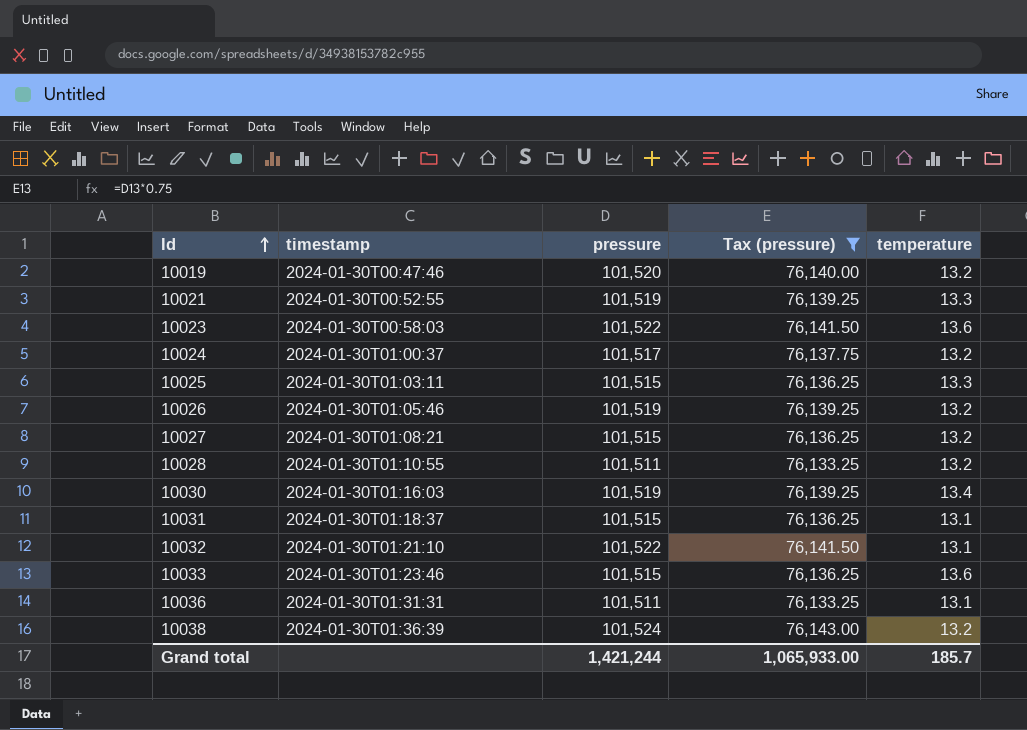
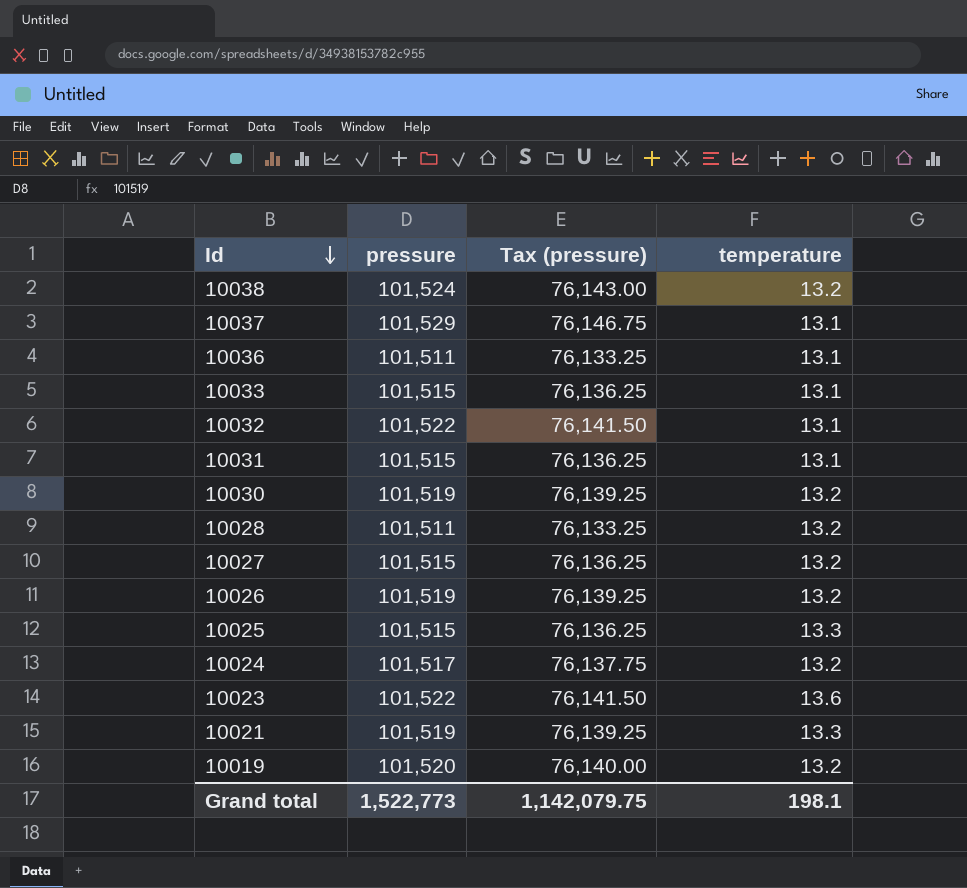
filter: Tax (pressure) != 76,146.75 -> none
row order: Id ascending -> Id descending
column timestamp | position: 2 -> none
10033 | temperature: 13.6 -> 13.1
10030 | temperature: 13.4 -> 13.2
Grand total | pressure: 1,421,244 -> 1,522,773
Grand total | Tax (pressure): 1,065,933.00 -> 1,142,079.75
Grand total | temperature: 185.7 -> 198.1

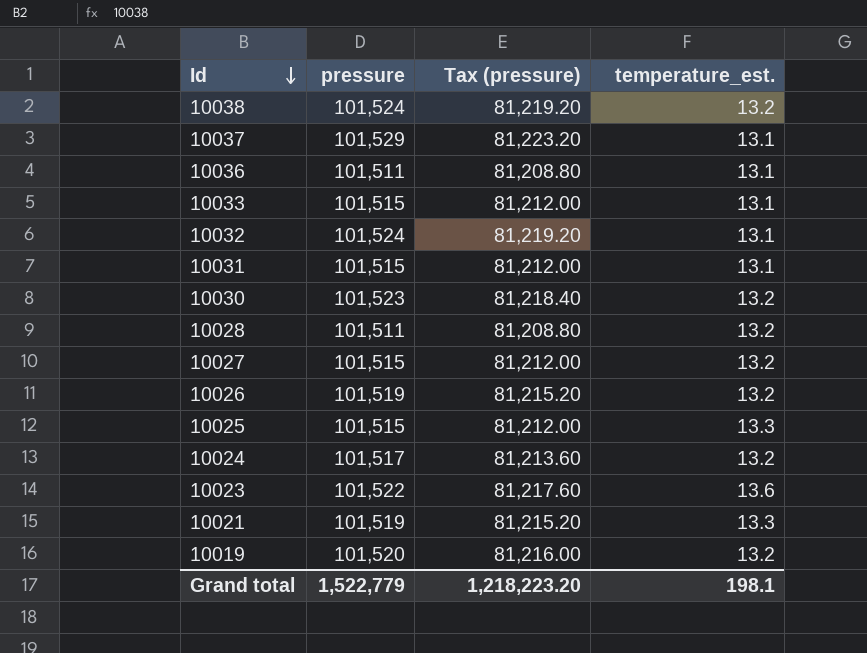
column Tax (pressure) | formula: [pressure] * 0.75 -> [pressure] * 0.8
column name: temperature -> temperature_est.
10032 | pressure: 101,522 -> 101,524
10030 | pressure: 101,519 -> 101,523
Grand total | pressure: 1,522,773 -> 1,522,779
Grand total | Tax (pressure): 1,142,079.75 -> 1,218,223.20

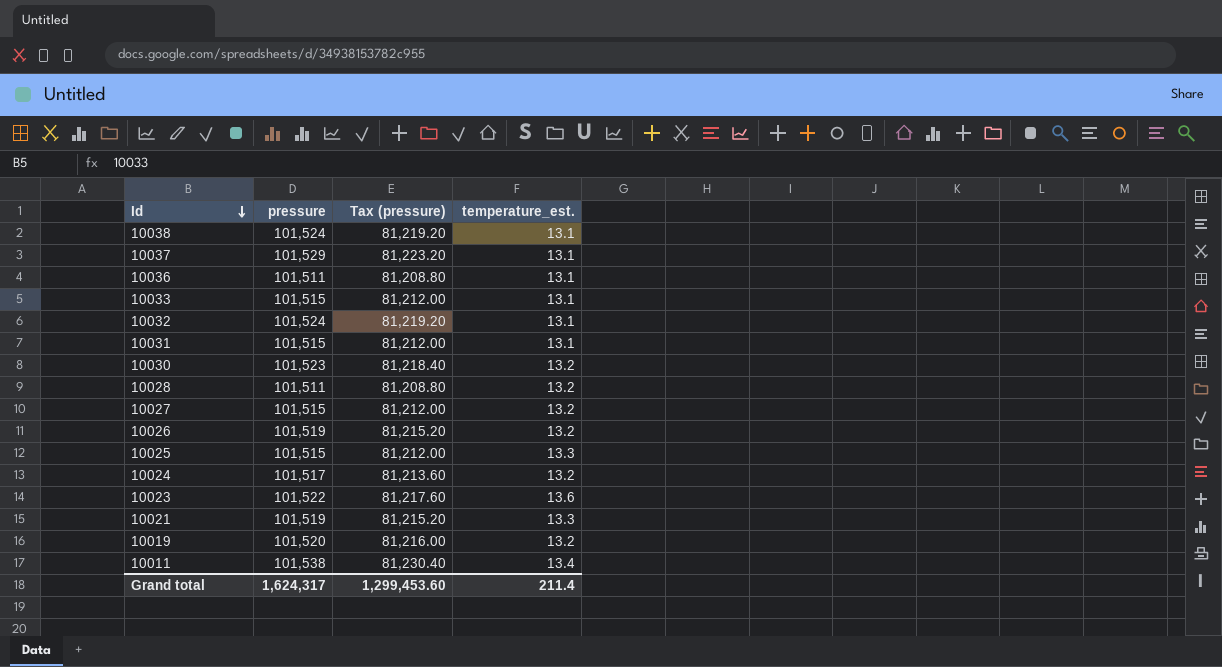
10038 | temperature_est.: 13.2 -> 13.1
row 10011: none -> 101,538 | 81,230.40 | 13.4
Grand total | pressure: 1,522,779 -> 1,624,317
Grand total | Tax (pressure): 1,218,223.20 -> 1,299,453.60
Grand total | temperature_est.: 198.1 -> 211.4

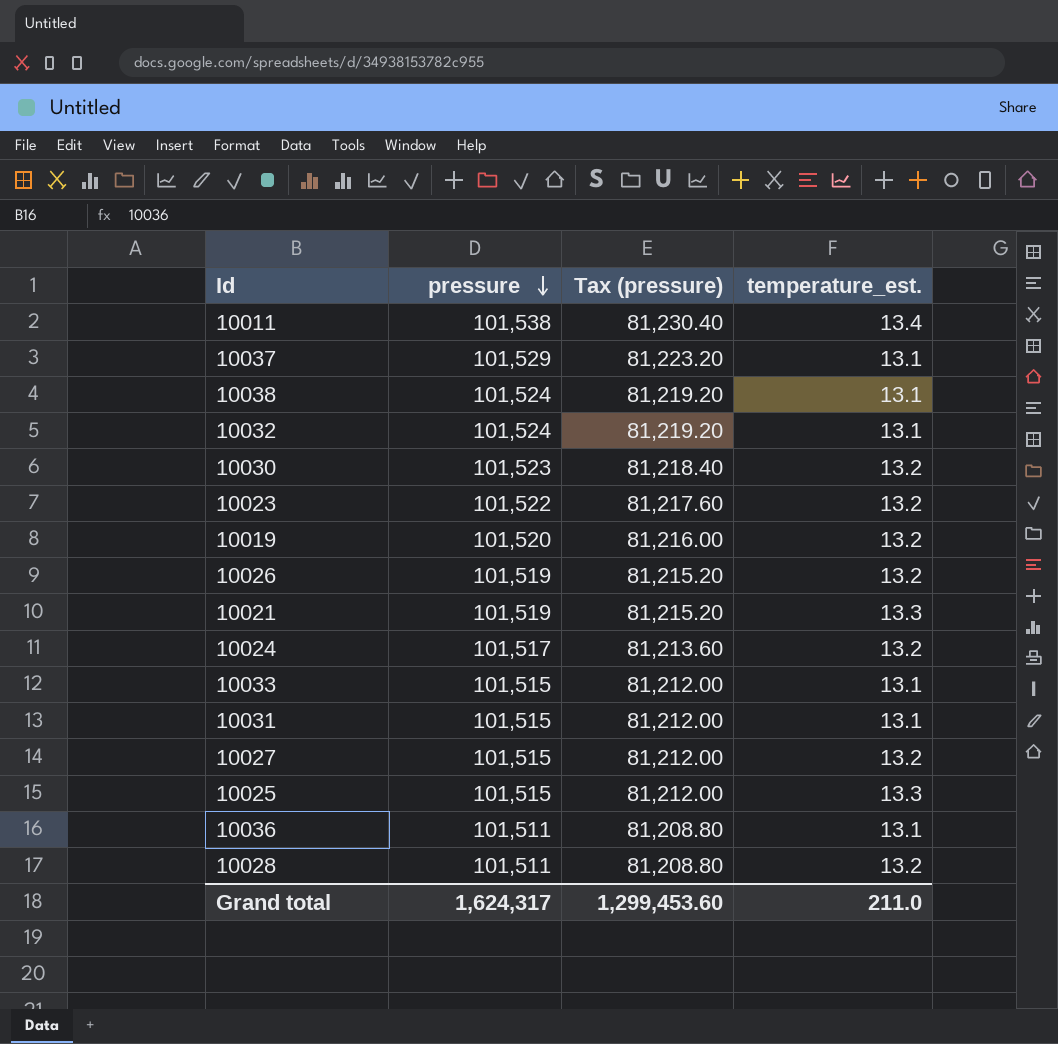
row order: Id descending -> pressure descending
10023 | temperature_est.: 13.6 -> 13.2
Grand total | temperature_est.: 211.4 -> 211.0

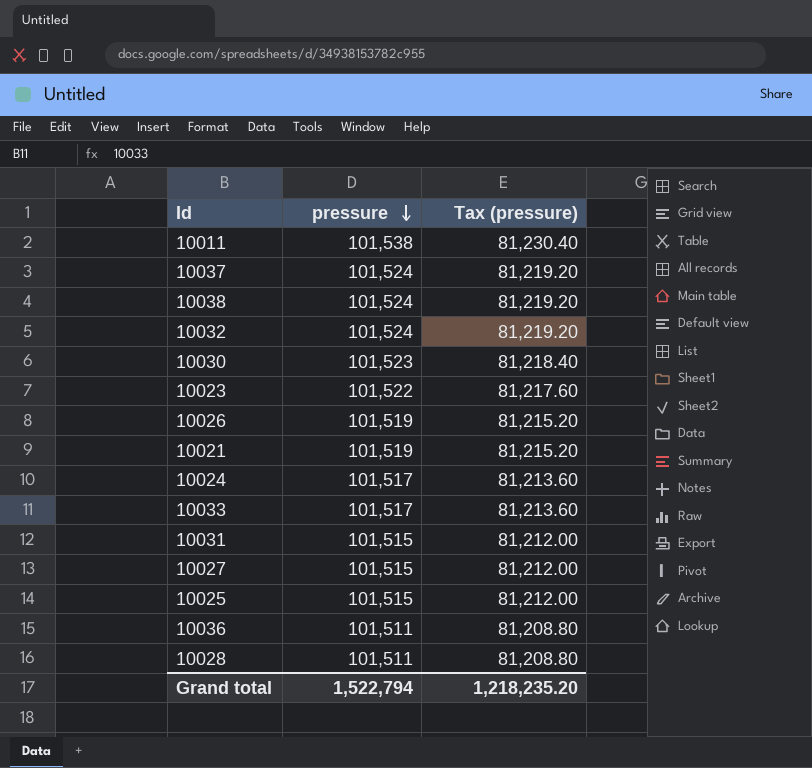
column temperature_est. | position: 4 -> none
row 10019: 101,520 | 81,216.00 | 13.2 -> none
10037 | pressure: 101,529 -> 101,524
10037 | Tax (pressure): 81,223.20 -> 81,219.20
10033 | pressure: 101,515 -> 101,517
10033 | Tax (pressure): 81,212.00 -> 81,213.60
Grand total | pressure: 1,624,317 -> 1,522,794
Grand total | Tax (pressure): 1,299,453.60 -> 1,218,235.20

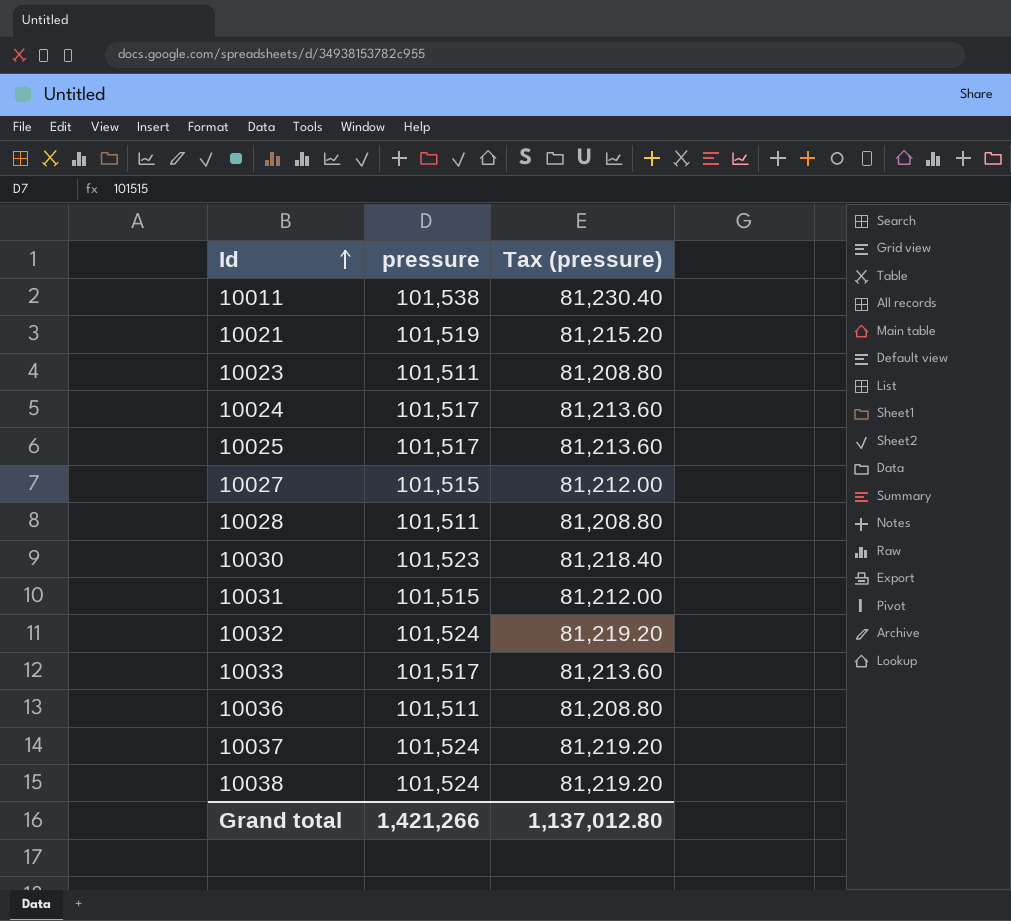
row order: pressure descending -> Id ascending
row 10026: 101,519 | 81,215.20 -> none
10023 | pressure: 101,522 -> 101,511
10023 | Tax (pressure): 81,217.60 -> 81,208.80
10025 | pressure: 101,515 -> 101,517
10025 | Tax (pressure): 81,212.00 -> 81,213.60
Grand total | pressure: 1,522,794 -> 1,421,266
Grand total | Tax (pressure): 1,218,235.20 -> 1,137,012.80

